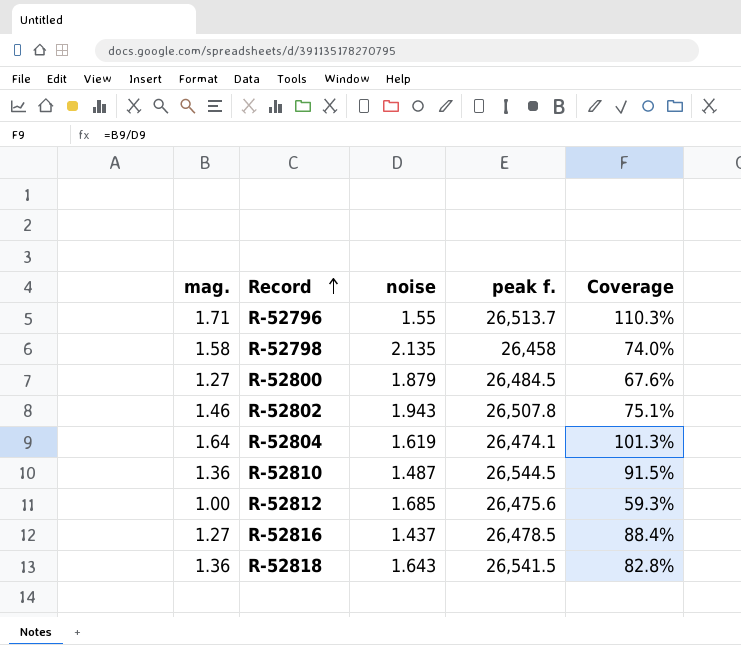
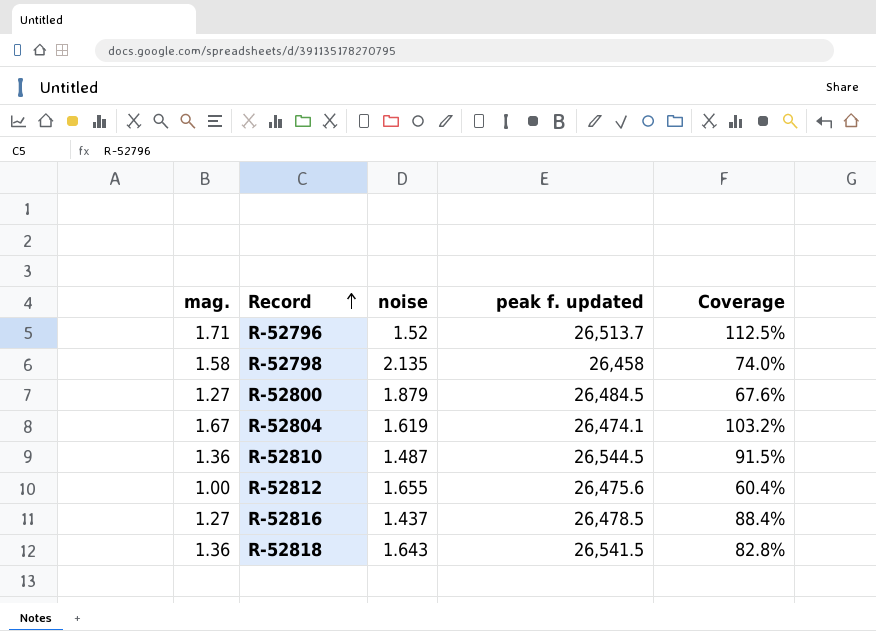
column name: peak f. -> peak f. updated
row R-52802: 1.46 | 1.943 | 26,507.8 | 75.1% -> none
R-52796 | noise: 1.55 -> 1.52
R-52796 | Coverage: 110.3% -> 112.5%
R-52804 | mag.: 1.64 -> 1.67
R-52804 | Coverage: 101.3% -> 103.2%
R-52812 | noise: 1.685 -> 1.655
R-52812 | Coverage: 59.3% -> 60.4%

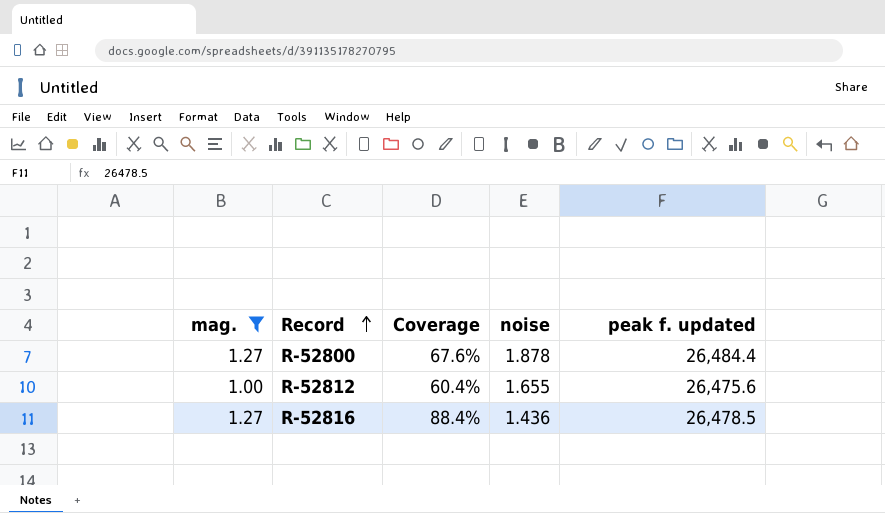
filter: none -> mag. <= 1.27
column Coverage | position: 5 -> 3
R-52800 | noise: 1.879 -> 1.878
R-52800 | peak f. updated: 26,484.5 -> 26,484.4
R-52816 | noise: 1.437 -> 1.436

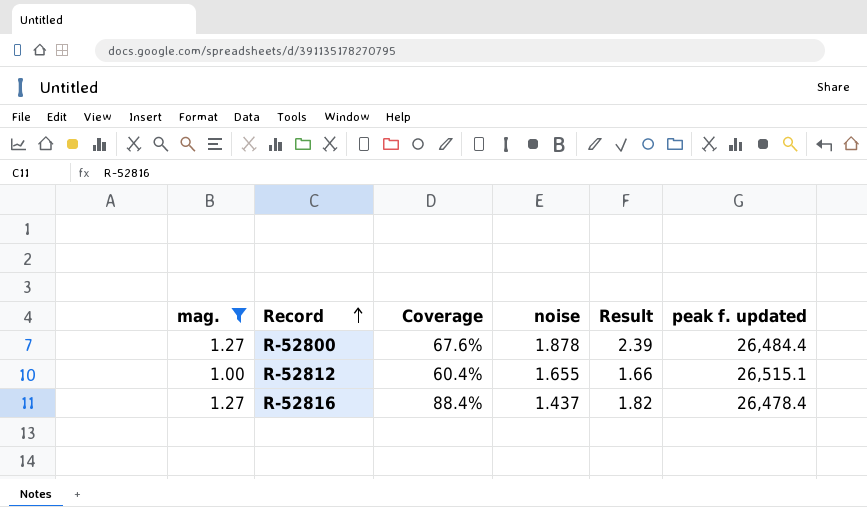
column Result | formula: none -> [mag.] * [noise]
R-52812 | peak f. updated: 26,475.6 -> 26,515.1
R-52816 | noise: 1.436 -> 1.437
R-52816 | peak f. updated: 26,478.5 -> 26,478.4

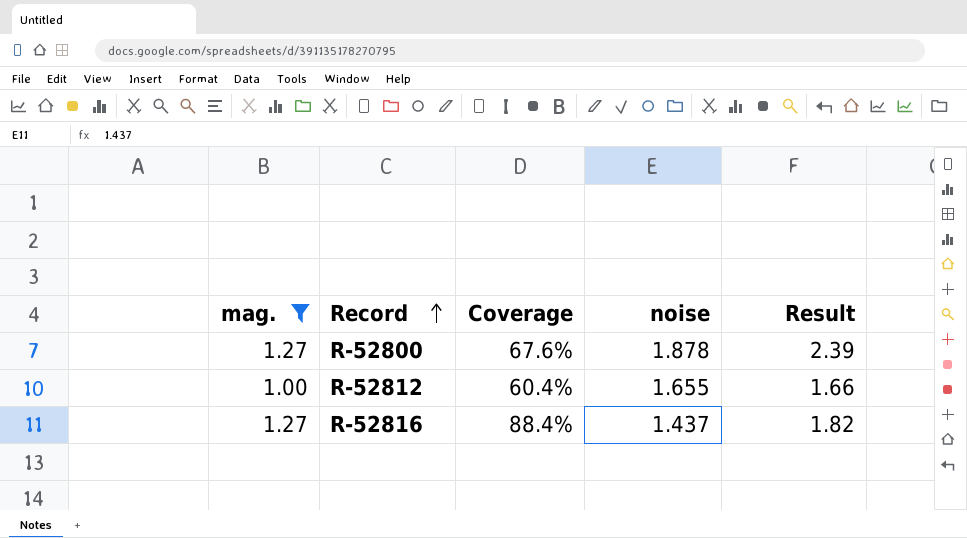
column peak f. updated | position: 6 -> none

